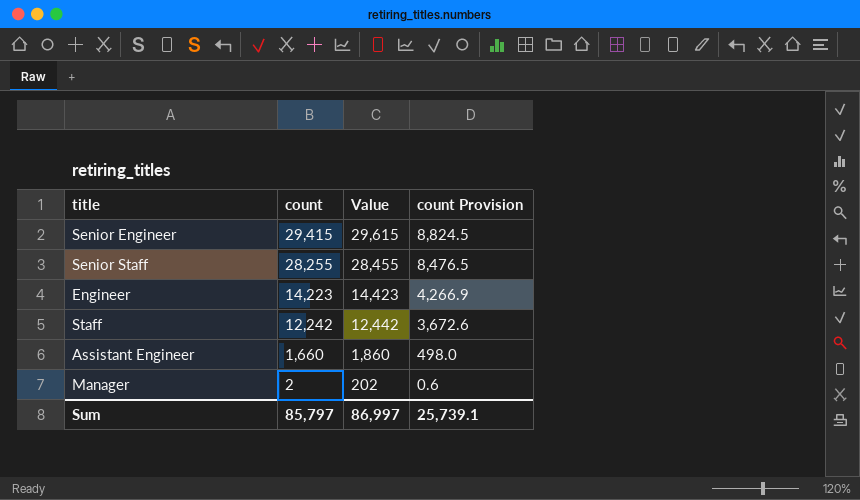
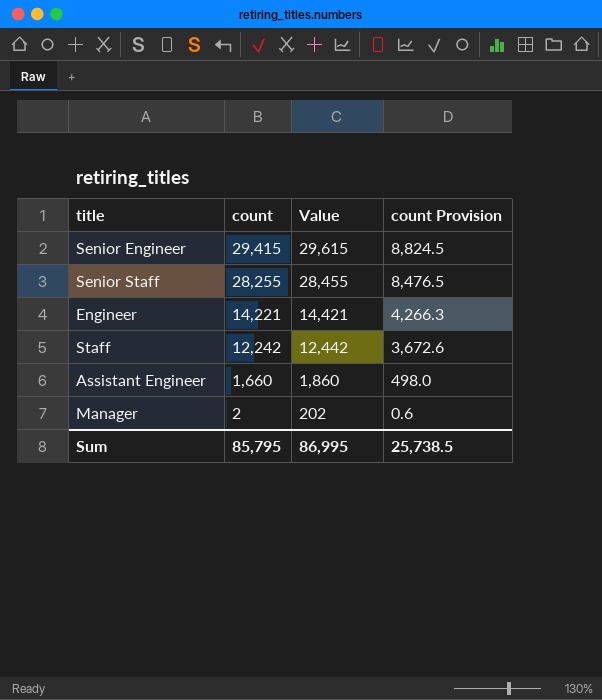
Engineer | count: 14,223 -> 14,221
Engineer | Value: 14,423 -> 14,421
Engineer | count Provision: 4,266.9 -> 4,266.3
Sum | count: 85,797 -> 85,795
Sum | Value: 86,997 -> 86,995
Sum | count Provision: 25,739.1 -> 25,738.5

